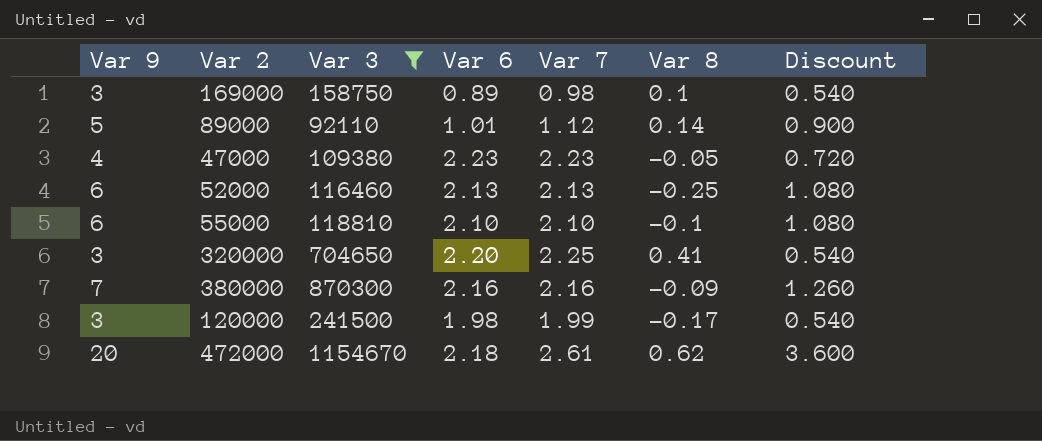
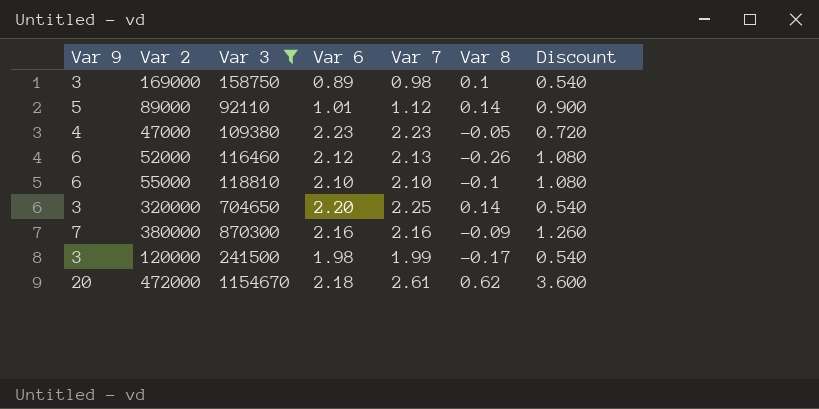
52000 | Var 6: 2.13 -> 2.12
52000 | Var 8: -0.25 -> -0.26
320000 | Var 8: 0.41 -> 0.14

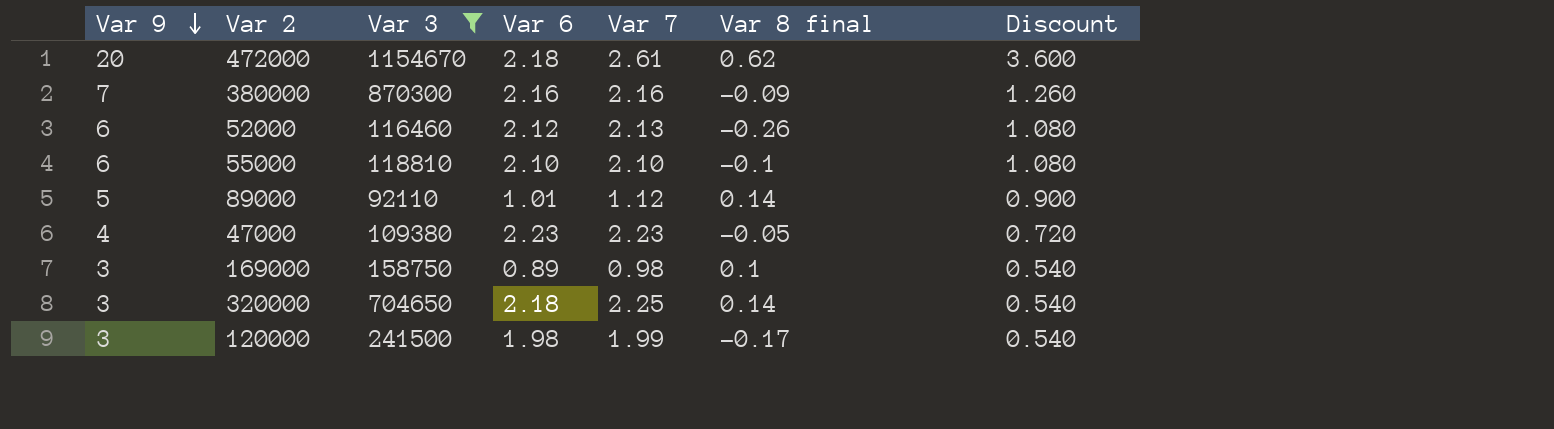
row order: none -> Var 9 descending
column name: Var 8 -> Var 8 final
320000 | Var 6: 2.20 -> 2.18

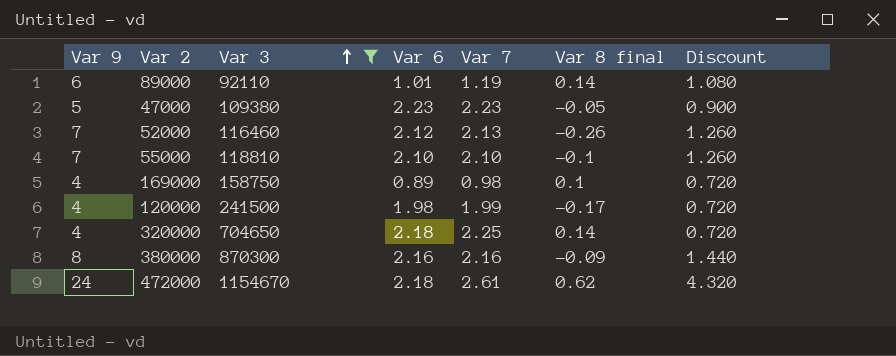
row order: Var 9 descending -> Var 3 ascending
89000 | Var 9: 5 -> 6
89000 | Var 7: 1.12 -> 1.19
89000 | Discount: 0.900 -> 1.080
47000 | Var 9: 4 -> 5
47000 | Discount: 0.720 -> 0.900
52000 | Var 9: 6 -> 7
52000 | Discount: 1.080 -> 1.260
55000 | Var 9: 6 -> 7
55000 | Discount: 1.080 -> 1.260
169000 | Var 9: 3 -> 4
169000 | Discount: 0.540 -> 0.720
120000 | Var 9: 3 -> 4
120000 | Discount: 0.540 -> 0.720
320000 | Var 9: 3 -> 4
320000 | Discount: 0.540 -> 0.720
380000 | Var 9: 7 -> 8
380000 | Discount: 1.260 -> 1.440
472000 | Var 9: 20 -> 24
472000 | Discount: 3.600 -> 4.320

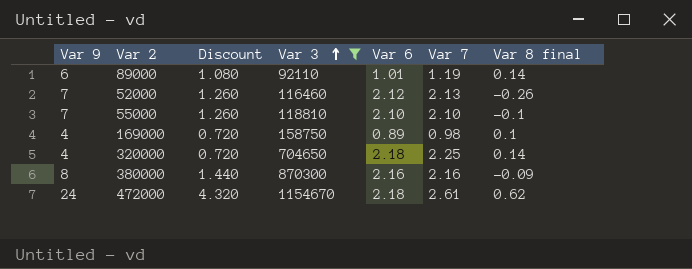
column Discount | position: 7 -> 3
row 47000: 5 | 109380 | 2.23 | 2.23 | -0.05 | 0.900 -> none
row 120000: 4 | 241500 | 1.98 | 1.99 | -0.17 | 0.720 -> none

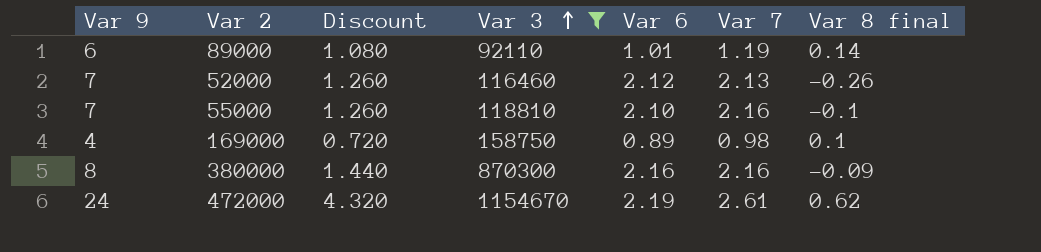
row 320000: 4 | 0.720 | 704650 | 2.18 | 2.25 | 0.14 -> none
55000 | Var 7: 2.10 -> 2.16
472000 | Var 6: 2.18 -> 2.19

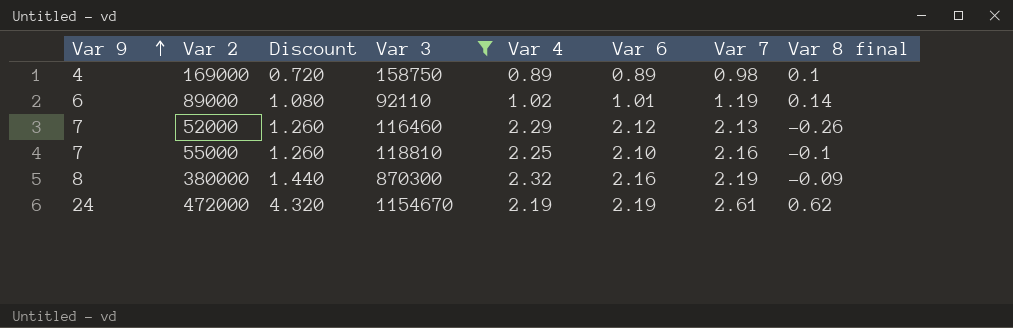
row order: Var 3 ascending -> Var 9 ascending
column Var 4 | position: none -> 5
380000 | Var 7: 2.16 -> 2.19

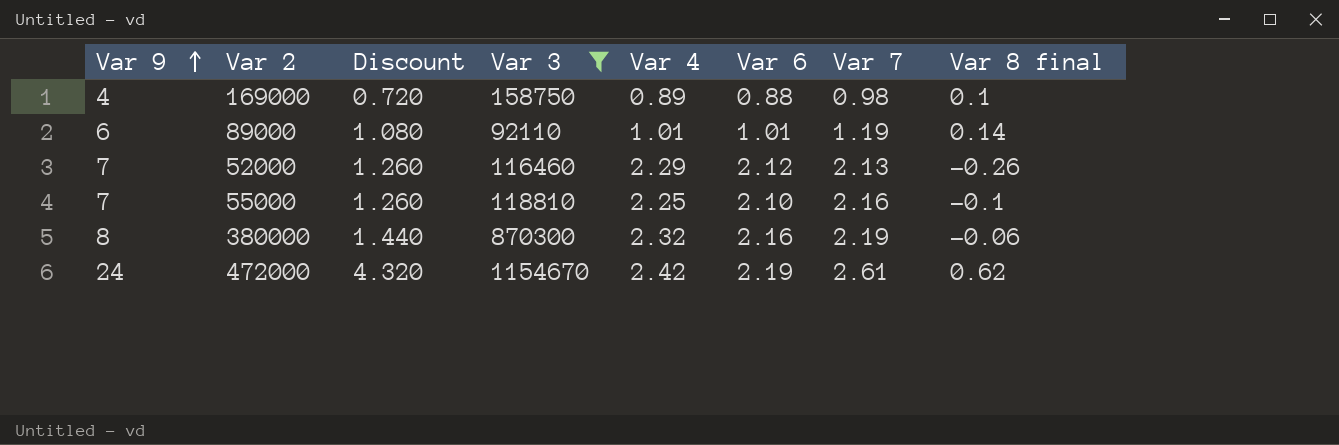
169000 | Var 6: 0.89 -> 0.88
89000 | Var 4: 1.02 -> 1.01
380000 | Var 8 final: -0.09 -> -0.06
472000 | Var 4: 2.19 -> 2.42

